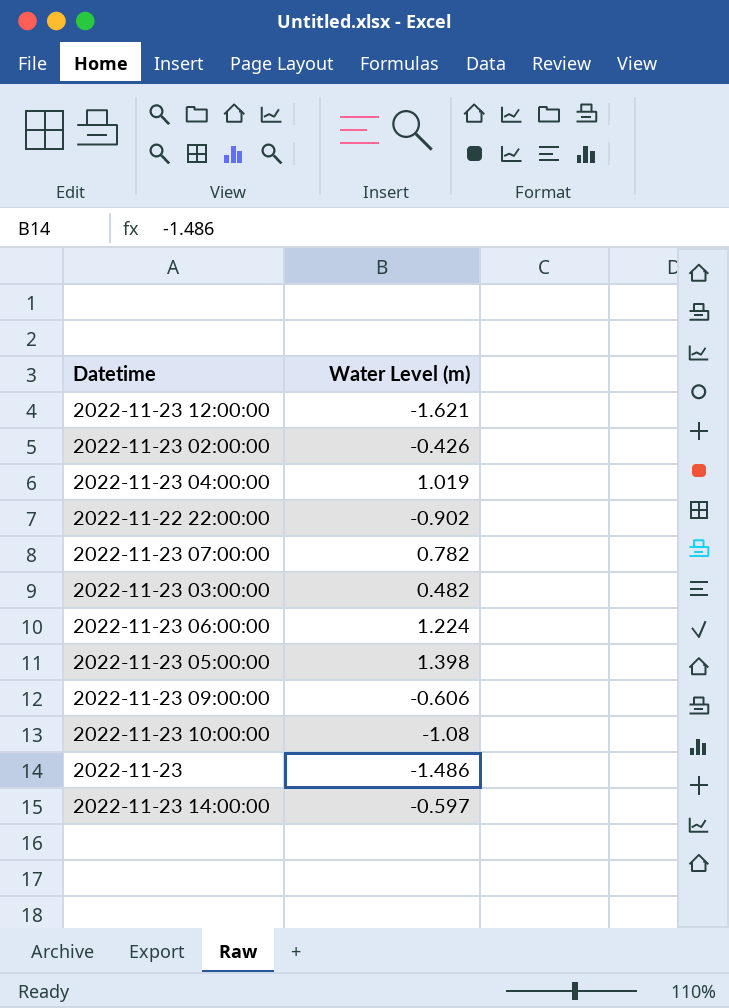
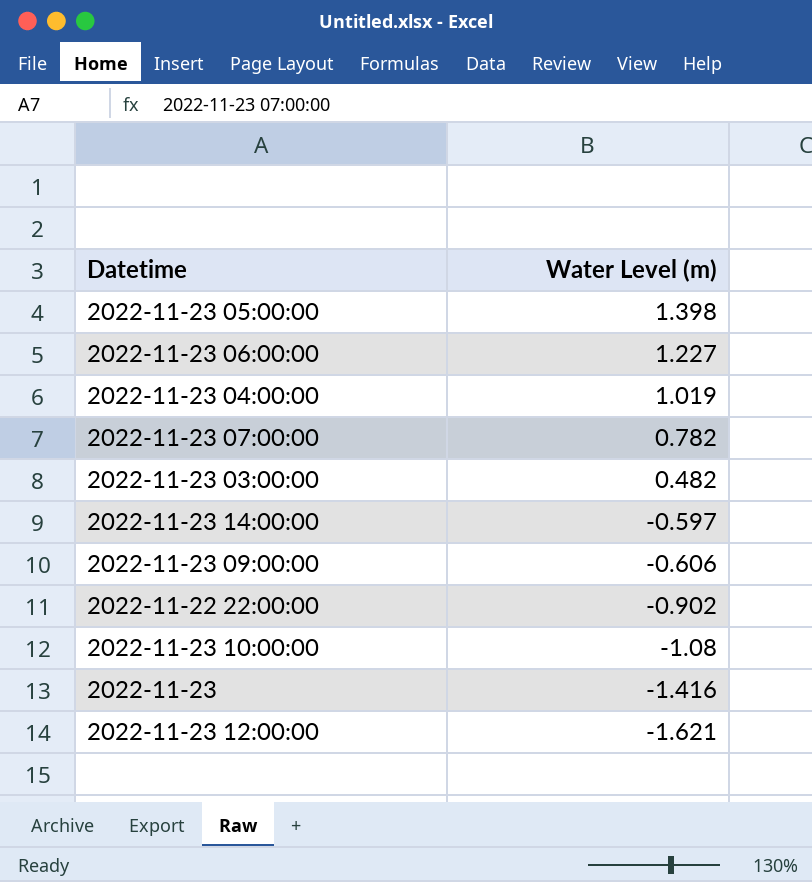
row order: none -> Water Level (m) descending
row 2022-11-23 02:00:00: -0.426 -> none
2022-11-23 06:00:00 | Water Level (m): 1.224 -> 1.227
2022-11-23 | Water Level (m): -1.486 -> -1.416

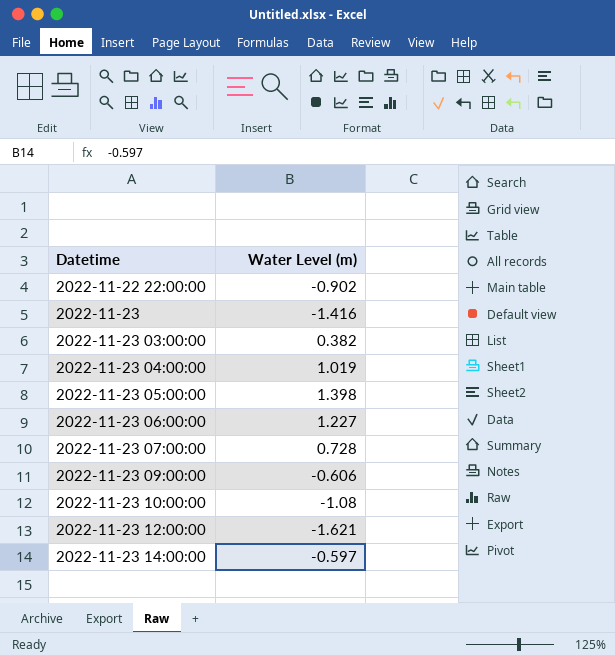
row order: Water Level (m) descending -> Datetime ascending
2022-11-23 03:00:00 | Water Level (m): 0.482 -> 0.382
2022-11-23 07:00:00 | Water Level (m): 0.782 -> 0.728

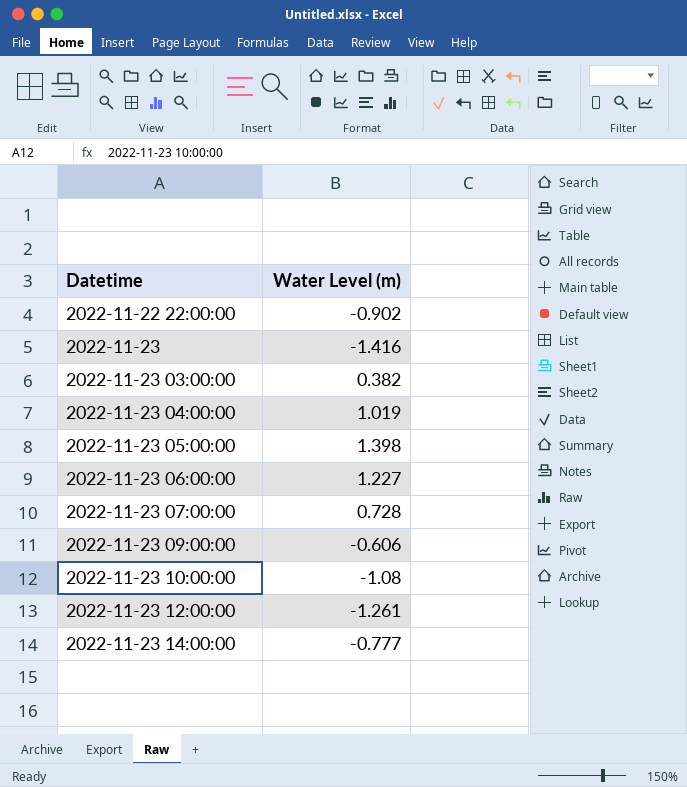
2022-11-23 12:00:00 | Water Level (m): -1.621 -> -1.261
2022-11-23 14:00:00 | Water Level (m): -0.597 -> -0.777

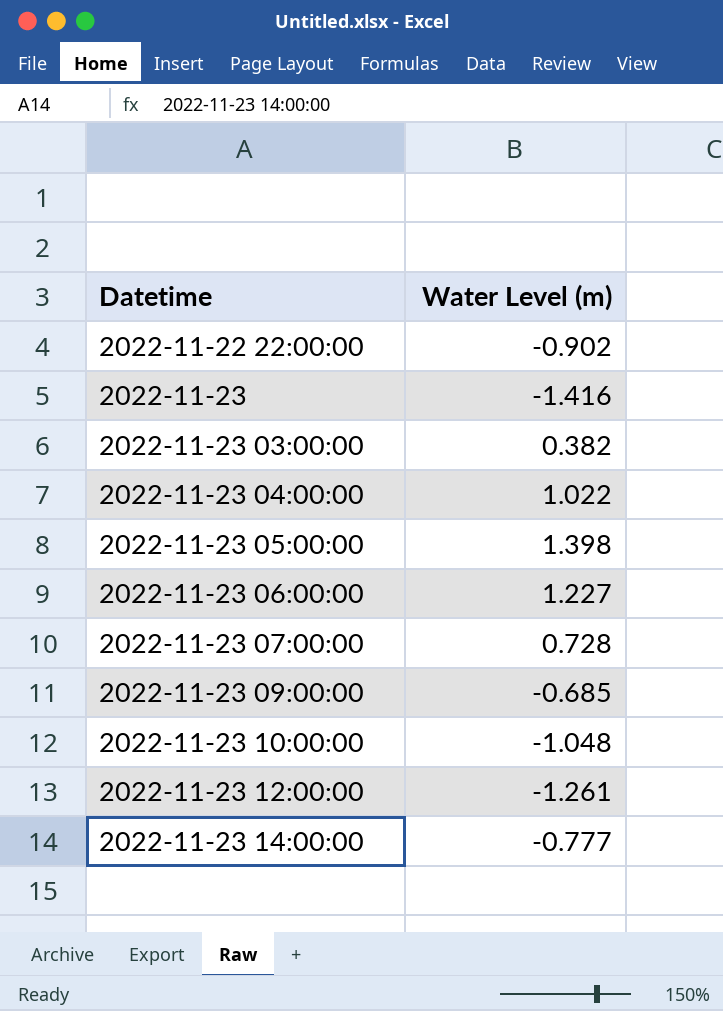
2022-11-23 04:00:00 | Water Level (m): 1.019 -> 1.022
2022-11-23 09:00:00 | Water Level (m): -0.606 -> -0.685
2022-11-23 10:00:00 | Water Level (m): -1.08 -> -1.048

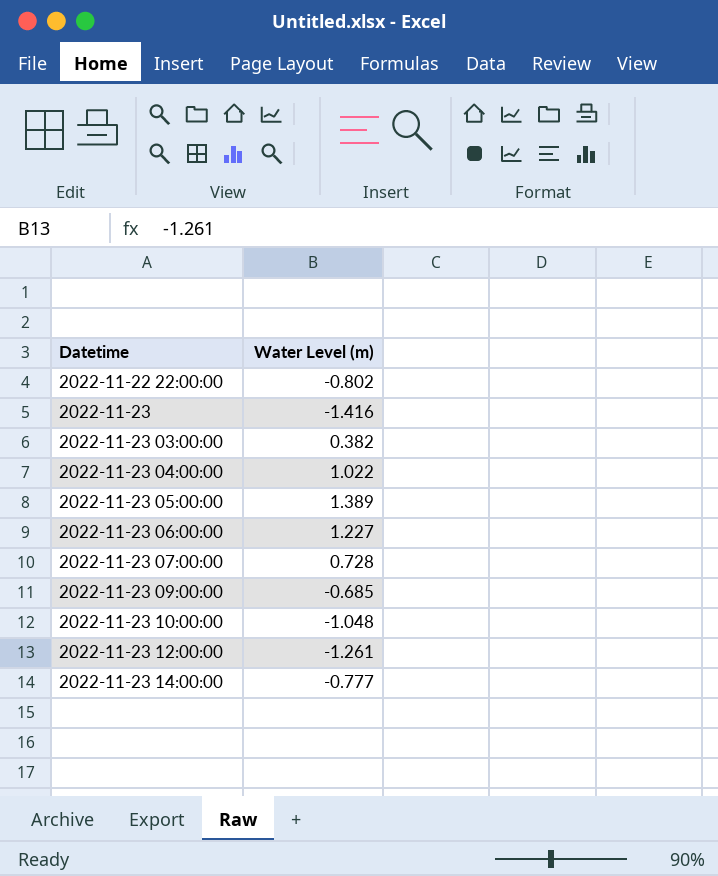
2022-11-22 22:00:00 | Water Level (m): -0.902 -> -0.802
2022-11-23 05:00:00 | Water Level (m): 1.398 -> 1.389

